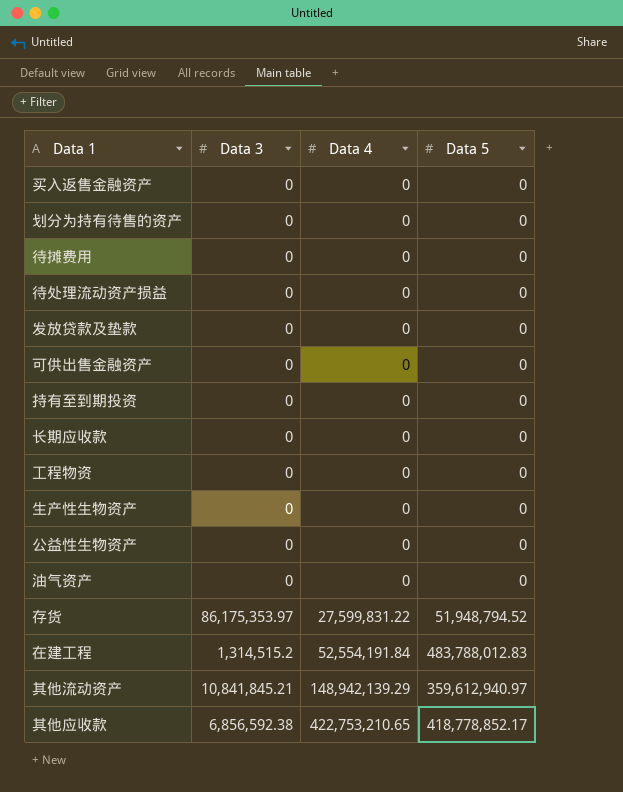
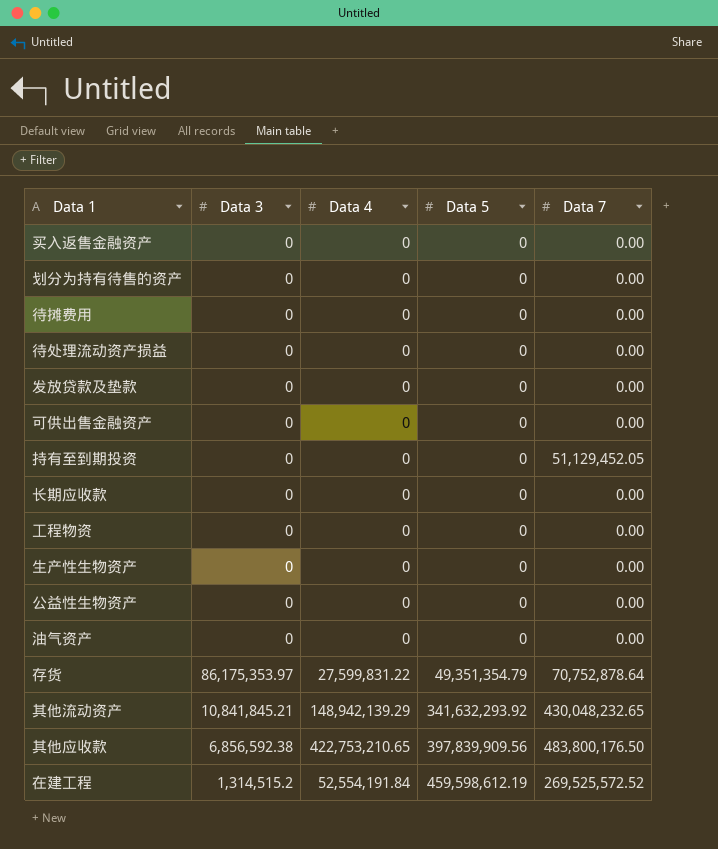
row order: Data 4 ascending -> Data 5 ascending
column Data 7 | position: none -> 5
存货 | Data 5: 51,948,794.52 -> 49,351,354.79
其他流动资产 | Data 5: 359,612,940.97 -> 341,632,293.92
其他应收款 | Data 5: 418,778,852.17 -> 397,839,909.56
在建工程 | Data 5: 483,788,012.83 -> 459,598,612.19

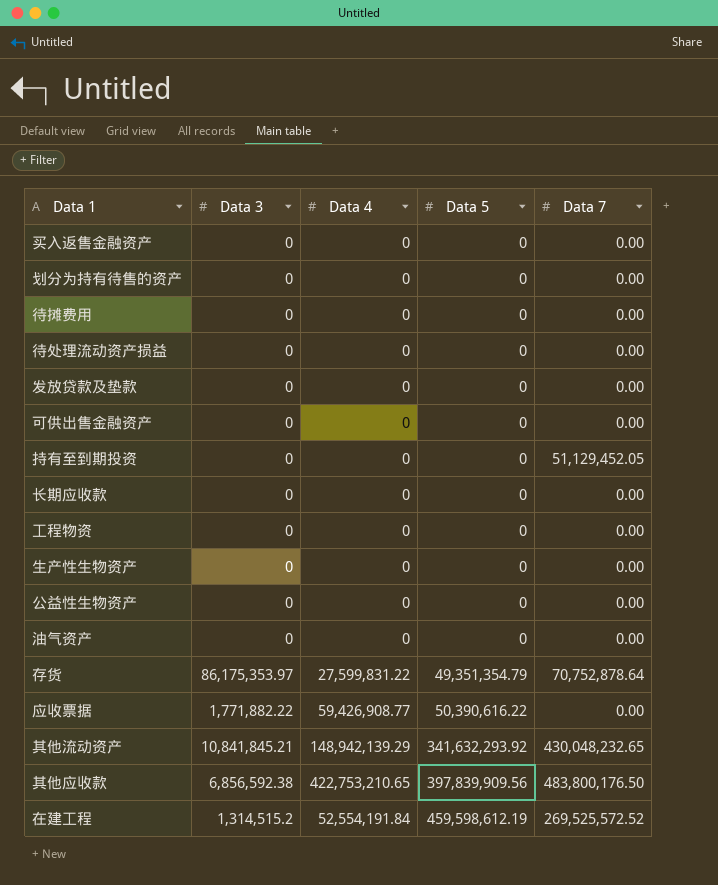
row 应收票据: none -> 1,771,882.22 | 59,426,908.77 | 50,390,616.22 | 0.00

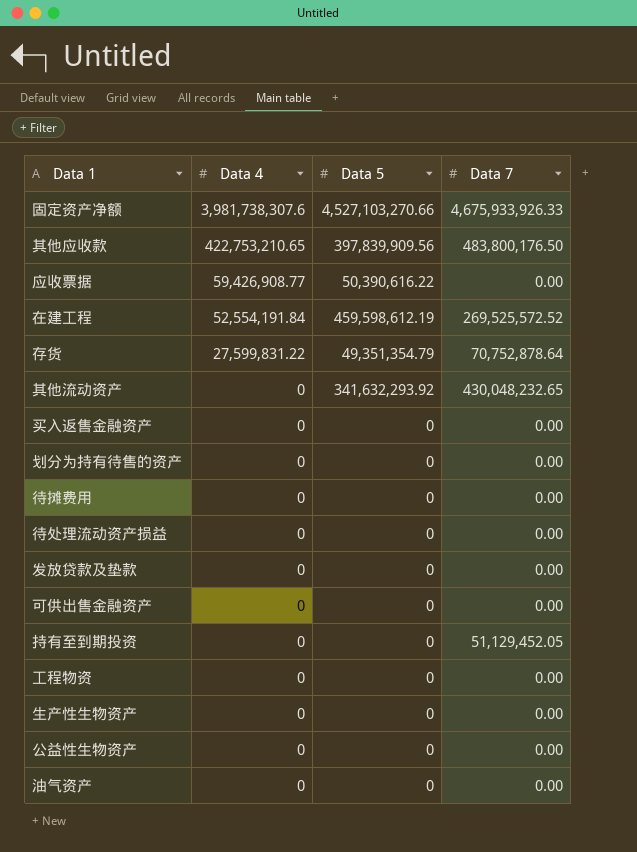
row order: Data 5 ascending -> Data 4 descending
column Data 3 | position: 2 -> none
row 长期应收款: 0 | 0 | 0 | 0.00 -> none
row 固定资产净额: none -> 3,981,738,307.6 | 4,527,103,270.66 | 4,675,933,926.33
其他流动资产 | Data 4: 148,942,139.29 -> 0

